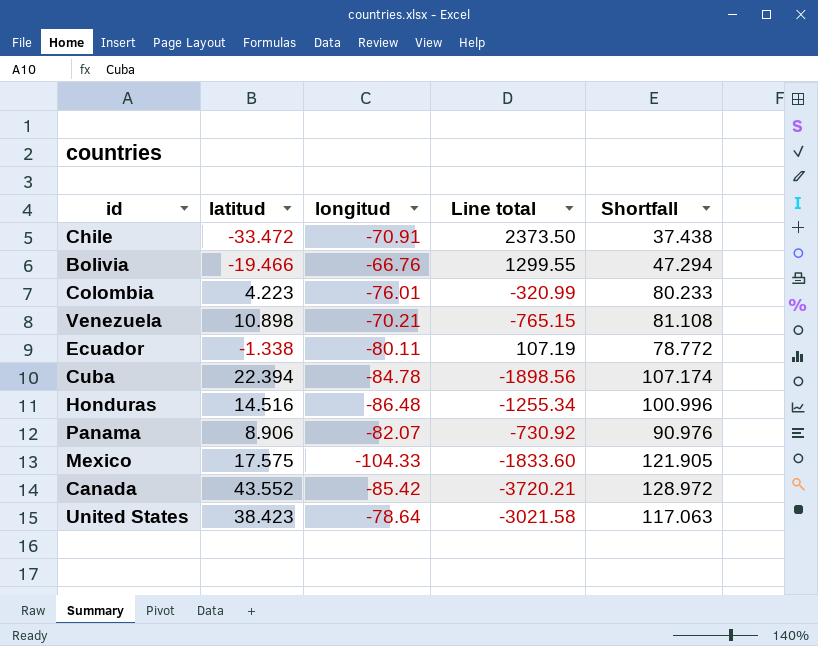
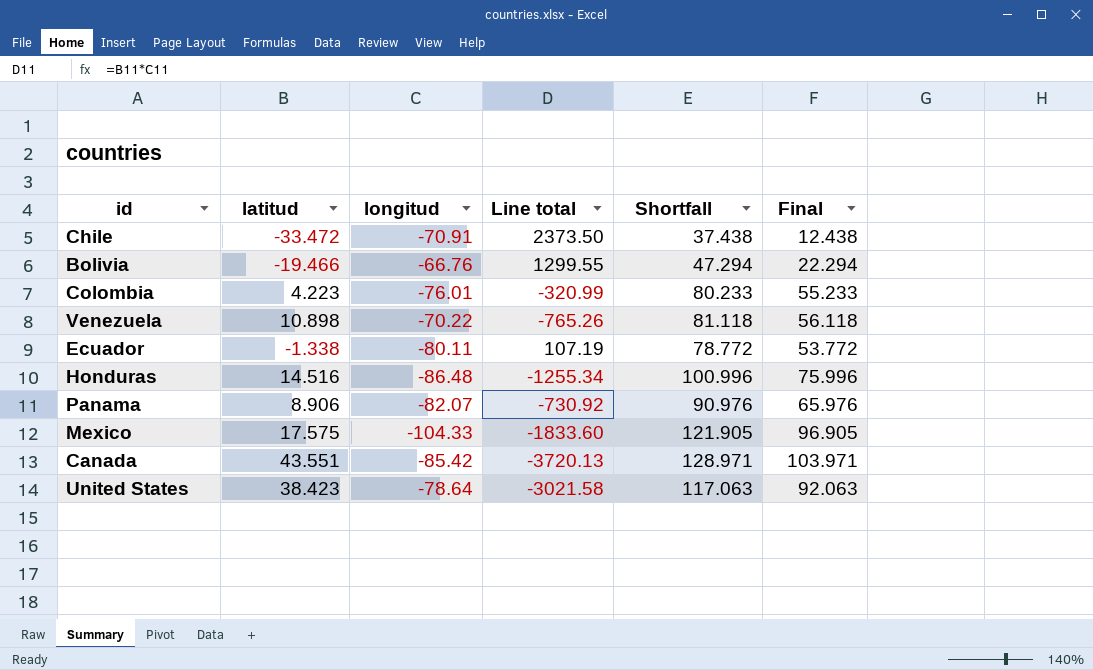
column Final | formula: none -> [Shortfall] - 25
row Cuba: 22.394 | -84.78 | -1898.56 | 107.174 -> none
Venezuela | longitud: -70.21 -> -70.22
Venezuela | Line total: -765.15 -> -765.26
Venezuela | Shortfall: 81.108 -> 81.118
Canada | latitud: 43.552 -> 43.551
Canada | Line total: -3720.21 -> -3720.13
Canada | Shortfall: 128.972 -> 128.971

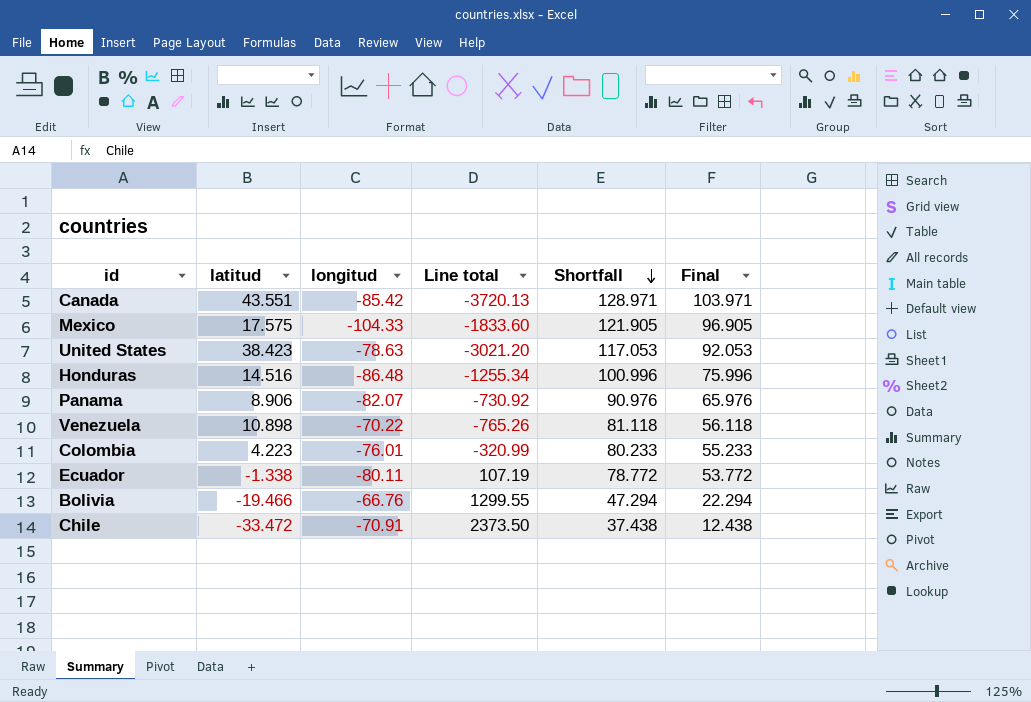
row order: none -> Shortfall descending
United States | longitud: -78.64 -> -78.63
United States | Line total: -3021.58 -> -3021.20
United States | Shortfall: 117.063 -> 117.053
United States | Final: 92.063 -> 92.053

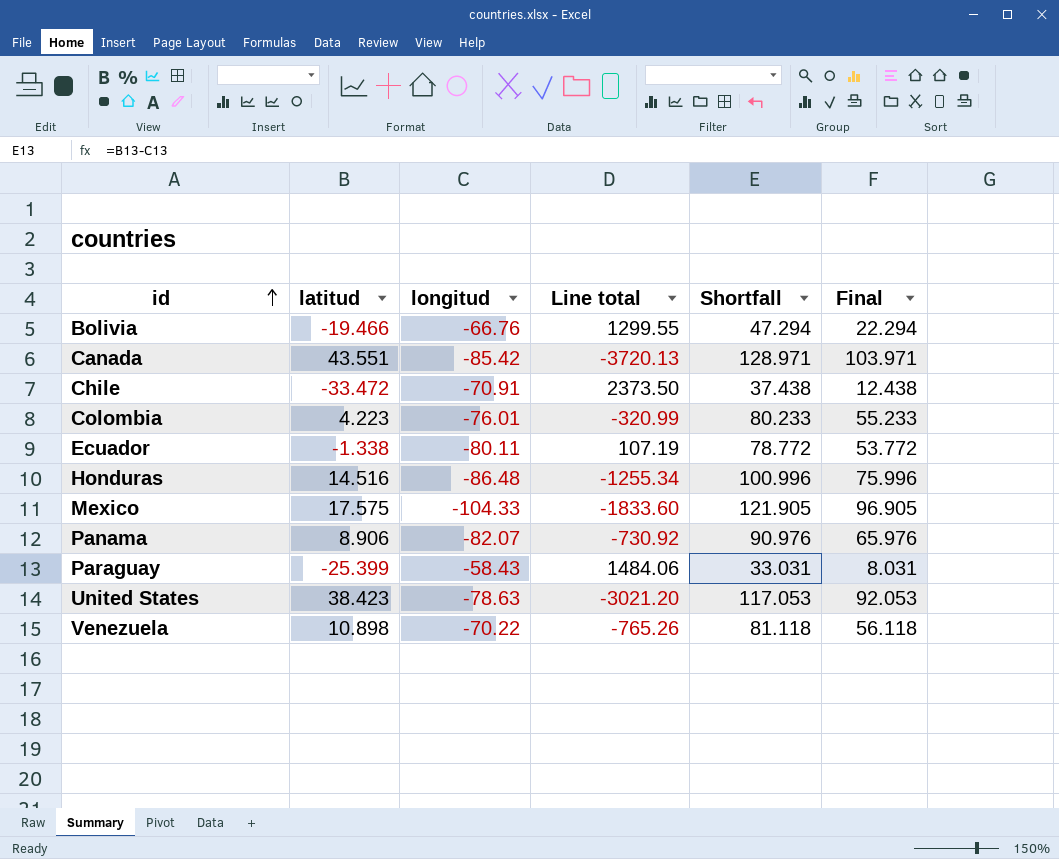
row order: Shortfall descending -> id ascending
row Paraguay: none -> -25.399 | -58.43 | 1484.06 | 33.031 | 8.031

